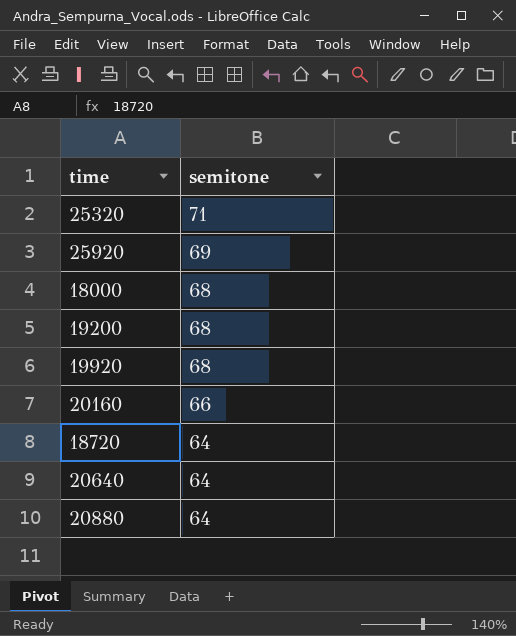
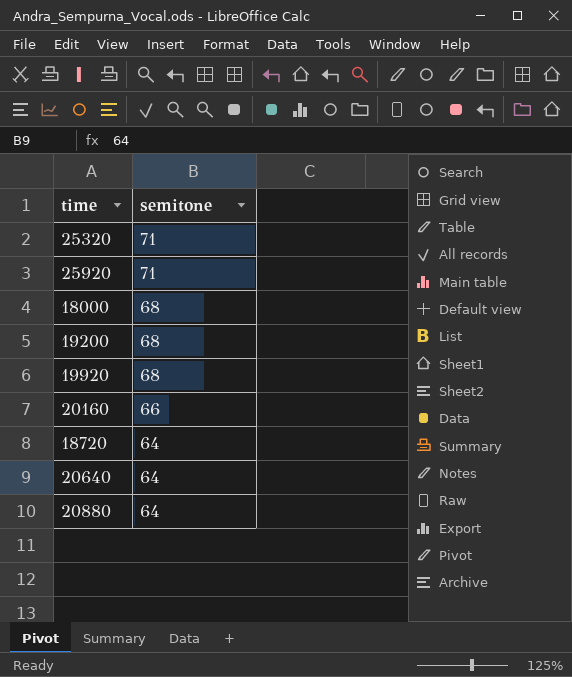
25920 | semitone: 69 -> 71

